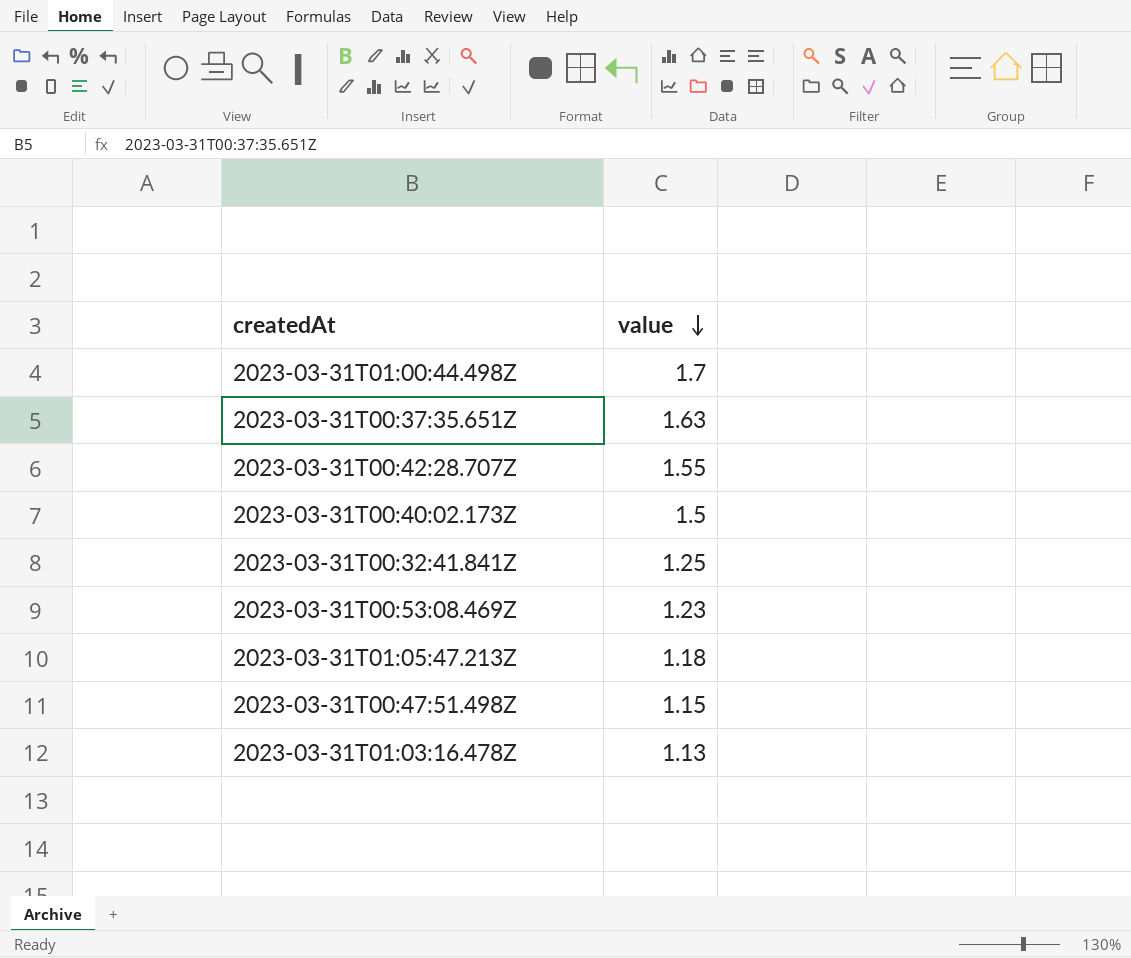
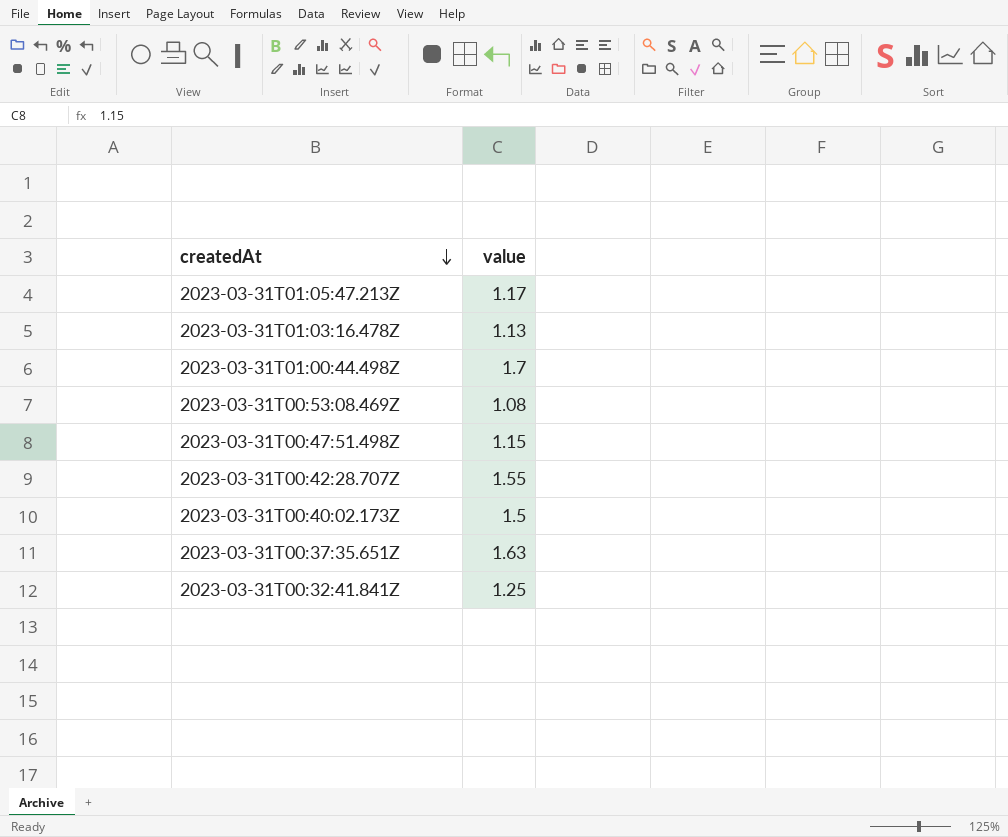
row order: value descending -> createdAt descending
2023-03-31T01:05:47.213Z | value: 1.18 -> 1.17
2023-03-31T00:53:08.469Z | value: 1.23 -> 1.08

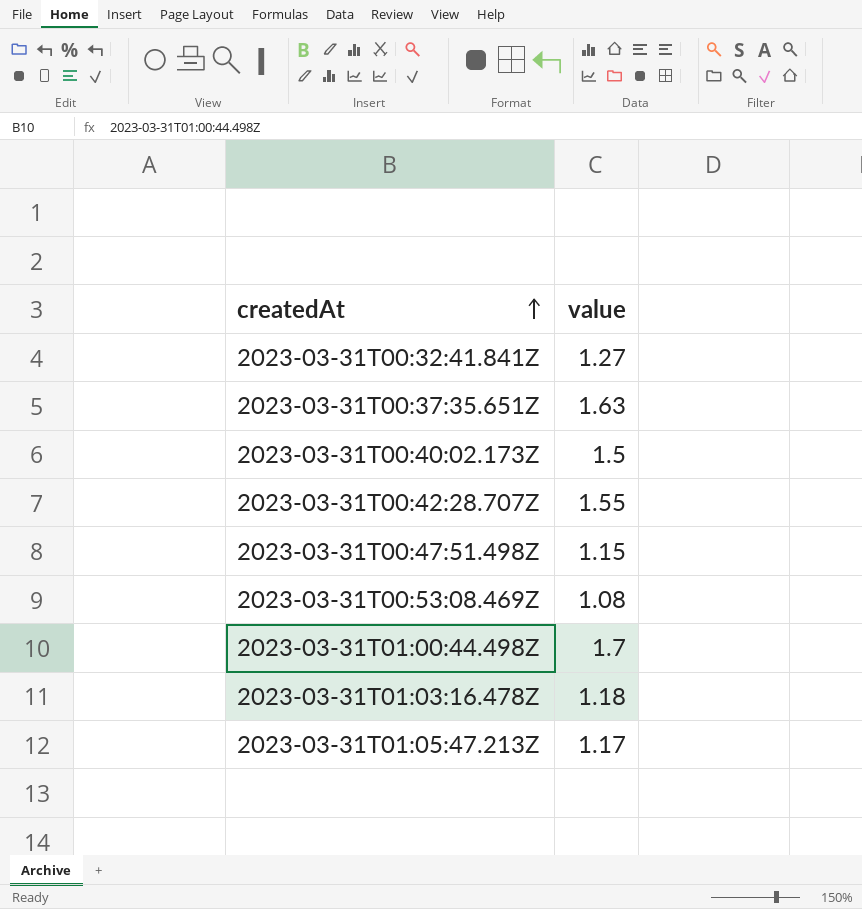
row order: createdAt descending -> createdAt ascending
2023-03-31T00:32:41.841Z | value: 1.25 -> 1.27
2023-03-31T01:03:16.478Z | value: 1.13 -> 1.18

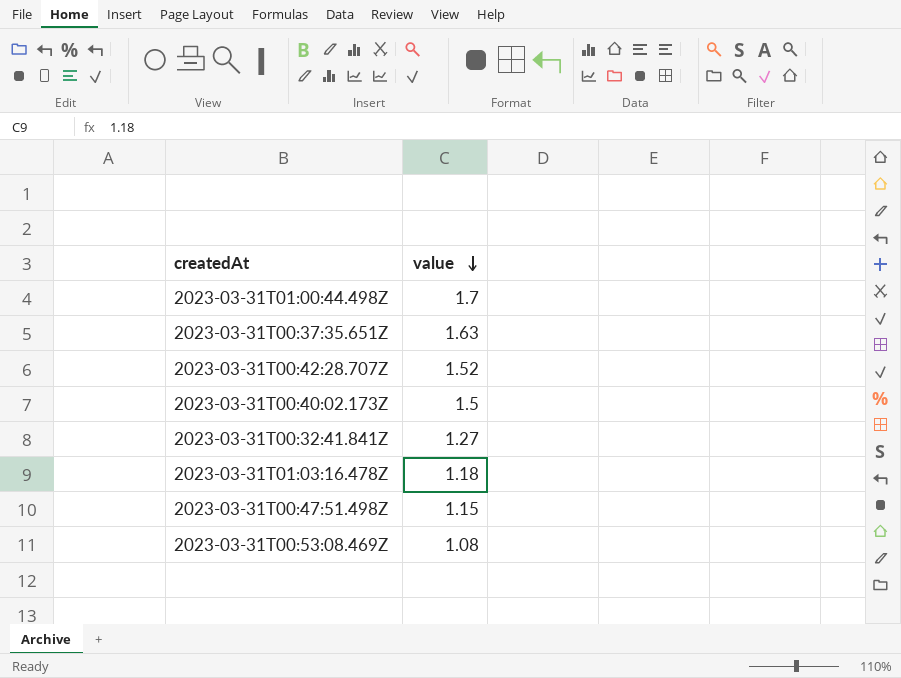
row order: createdAt ascending -> value descending
row 2023-03-31T01:05:47.213Z: 1.17 -> none
2023-03-31T00:42:28.707Z | value: 1.55 -> 1.52

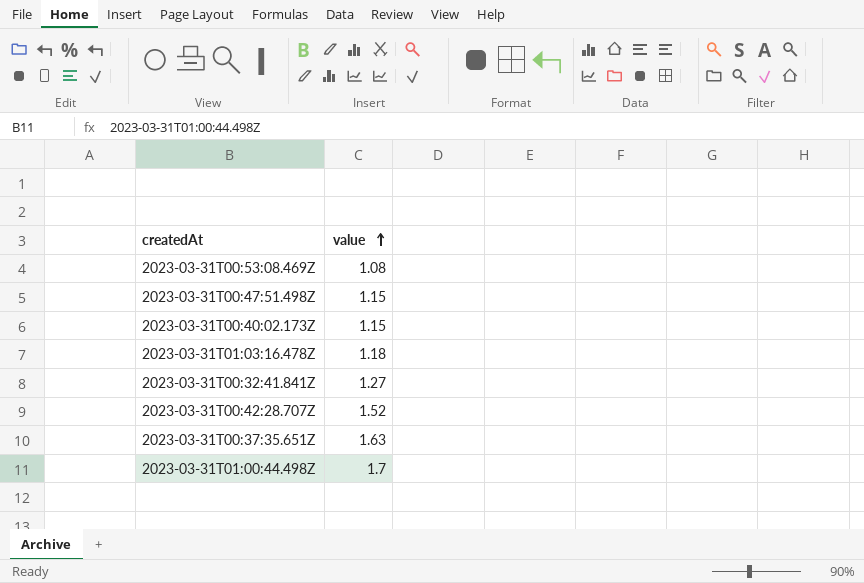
row order: value descending -> value ascending
2023-03-31T00:40:02.173Z | value: 1.5 -> 1.15

